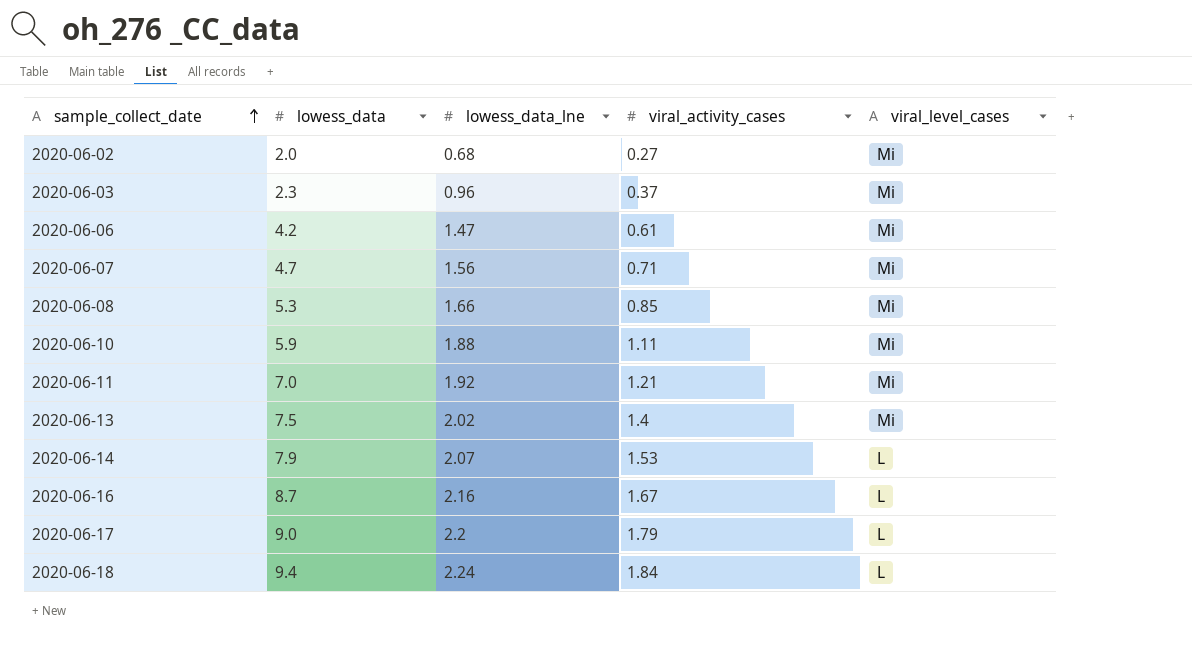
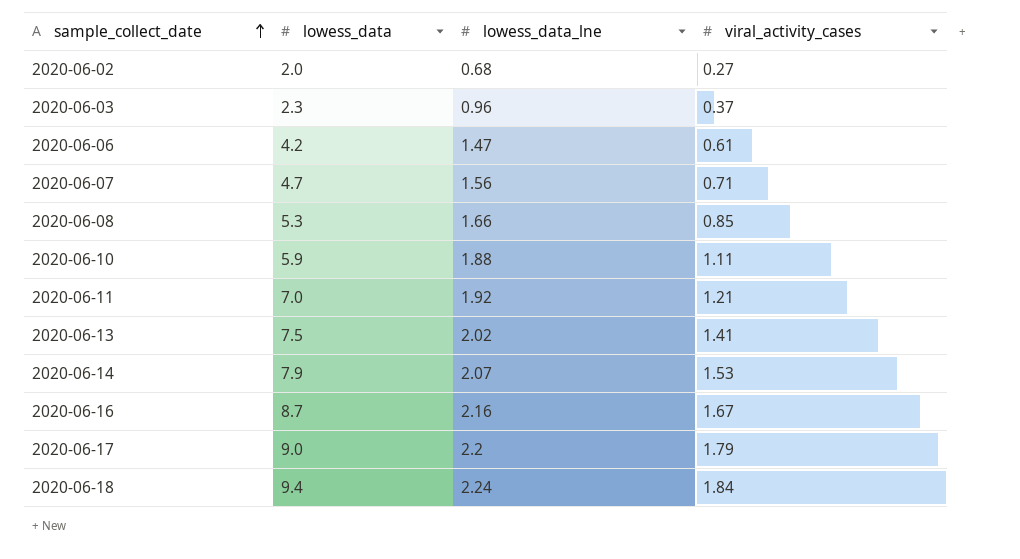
column viral_level_cases | position: 5 -> none
2020-06-13 | viral_activity_cases: 1.4 -> 1.41

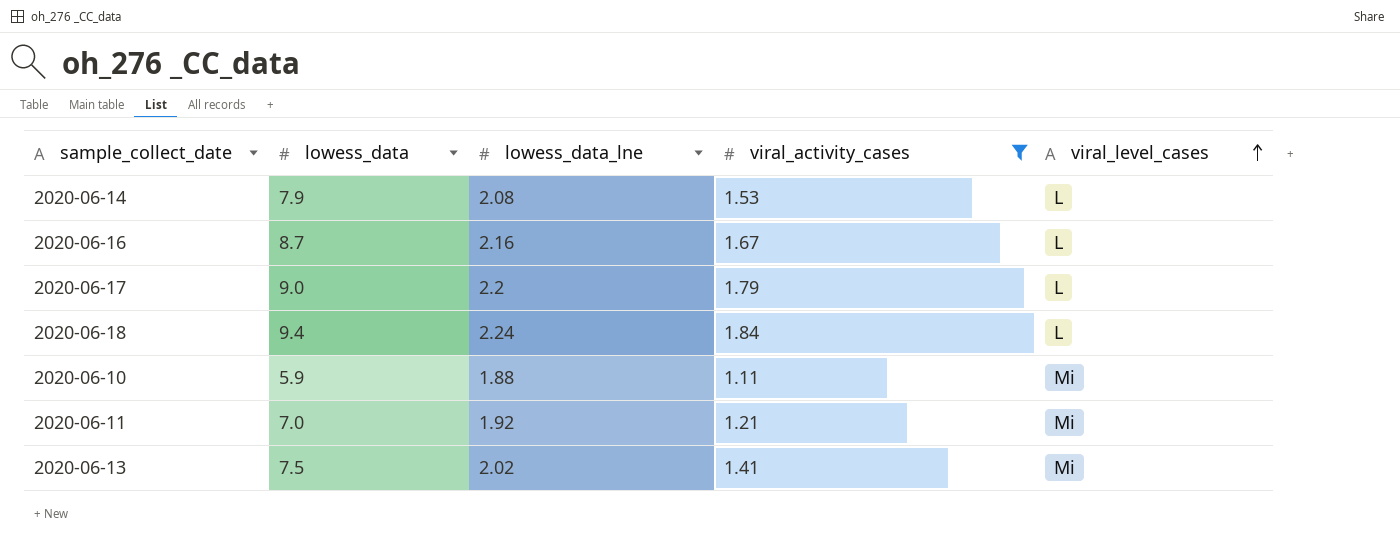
filter: none -> viral_activity_cases >= 1.11
row order: sample_collect_date ascending -> viral_level_cases ascending
column viral_level_cases | position: none -> 5
2020-06-14 | lowess_data_lne: 2.07 -> 2.08

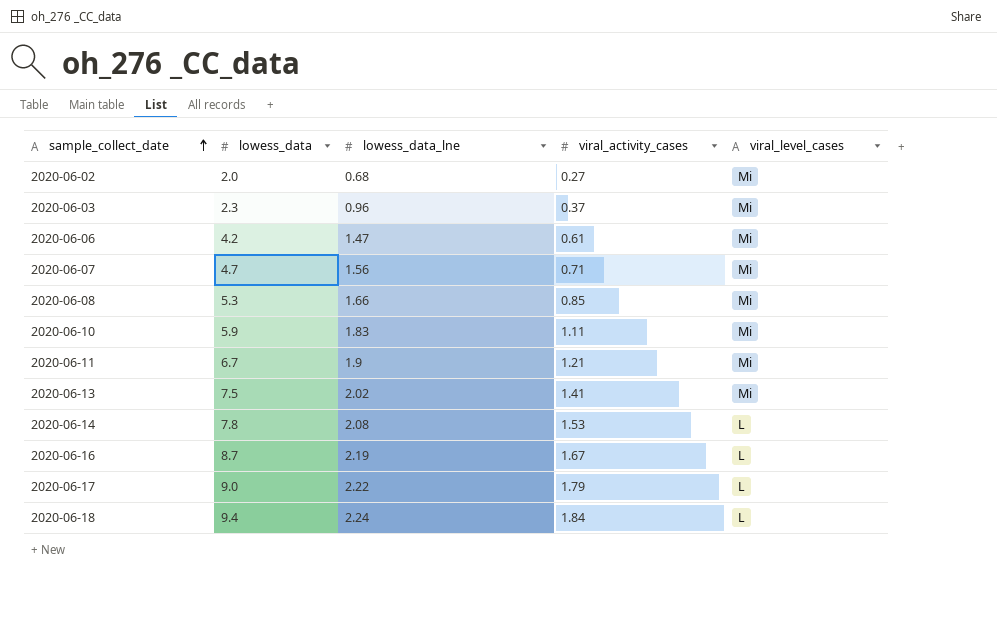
filter: viral_activity_cases >= 1.11 -> none
row order: viral_level_cases ascending -> sample_collect_date ascending
2020-06-10 | lowess_data_lne: 1.88 -> 1.83
2020-06-11 | lowess_data: 7.0 -> 6.7
2020-06-11 | lowess_data_lne: 1.92 -> 1.9
2020-06-14 | lowess_data: 7.9 -> 7.8
2020-06-16 | lowess_data_lne: 2.16 -> 2.19
2020-06-17 | lowess_data_lne: 2.2 -> 2.22

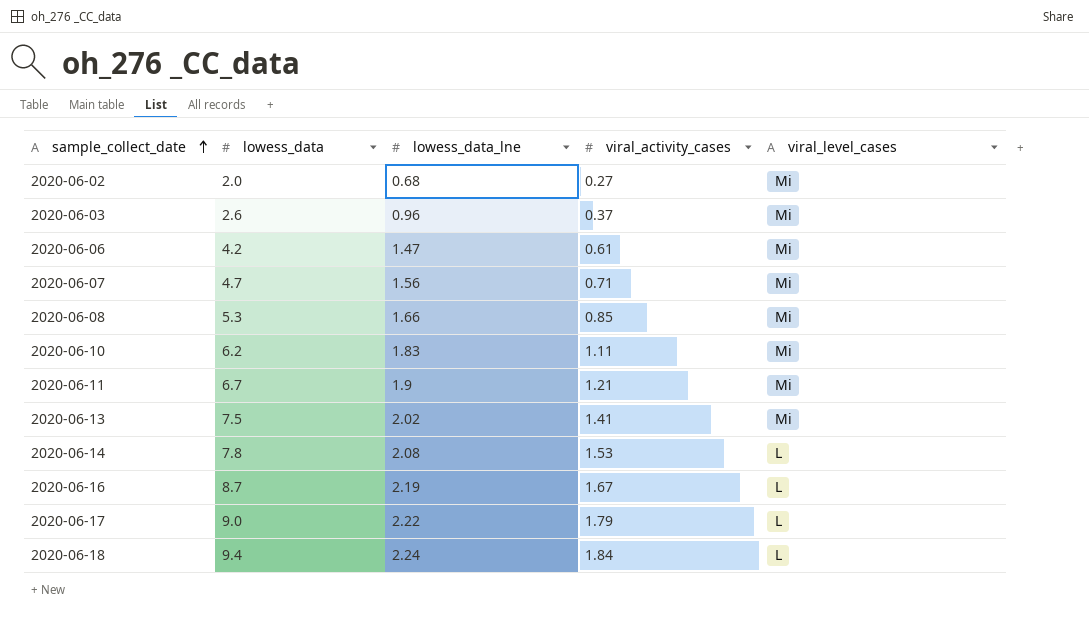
2020-06-03 | lowess_data: 2.3 -> 2.6
2020-06-10 | lowess_data: 5.9 -> 6.2

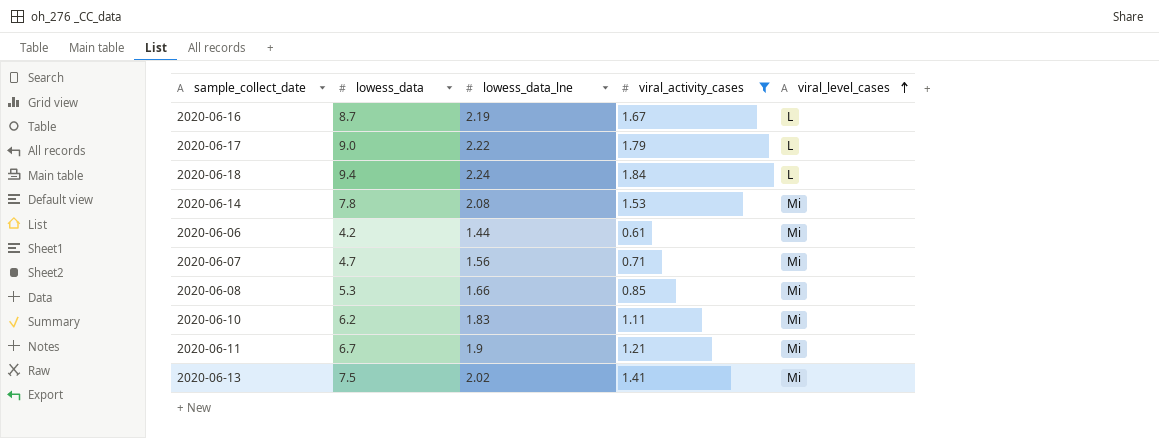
filter: none -> viral_activity_cases >= 0.61
row order: sample_collect_date ascending -> viral_level_cases ascending
2020-06-14 | viral_level_cases: L -> Mi
2020-06-06 | lowess_data_lne: 1.47 -> 1.44

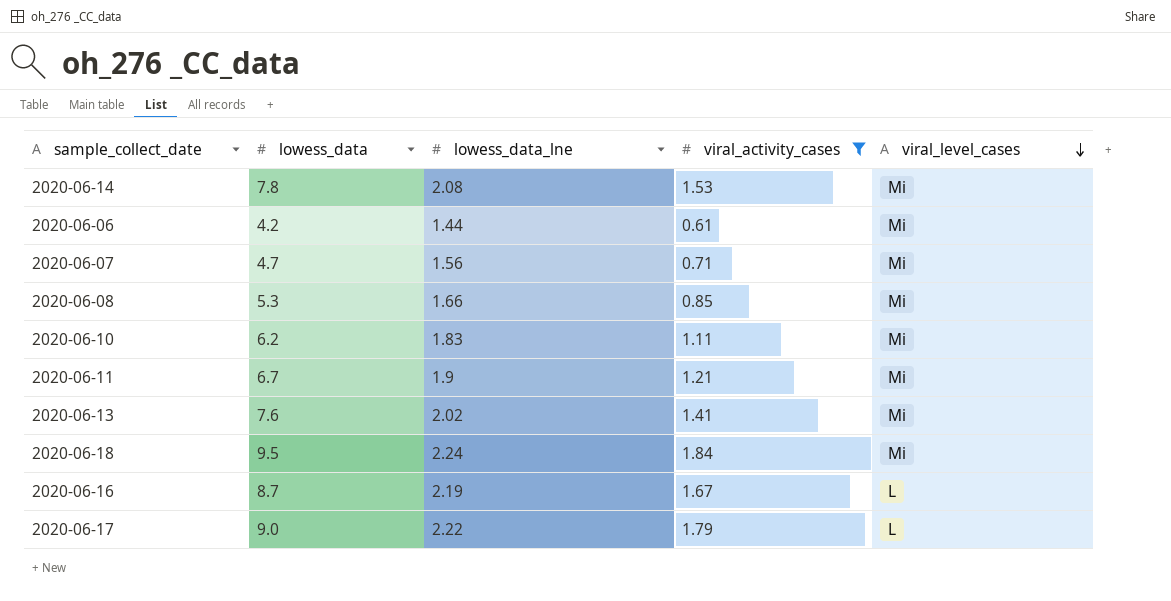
row order: viral_level_cases ascending -> viral_level_cases descending
2020-06-13 | lowess_data: 7.5 -> 7.6
2020-06-18 | lowess_data: 9.4 -> 9.5
2020-06-18 | viral_level_cases: L -> Mi

